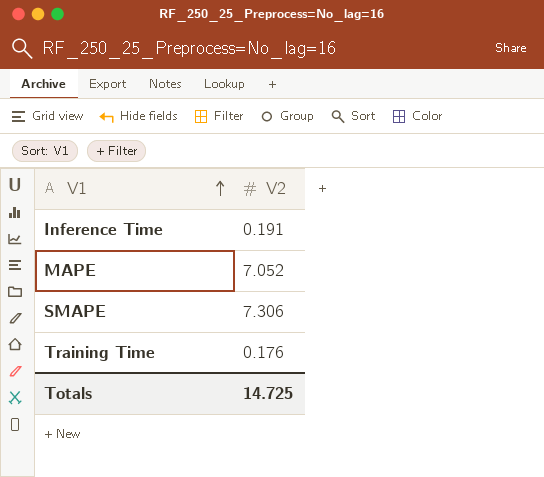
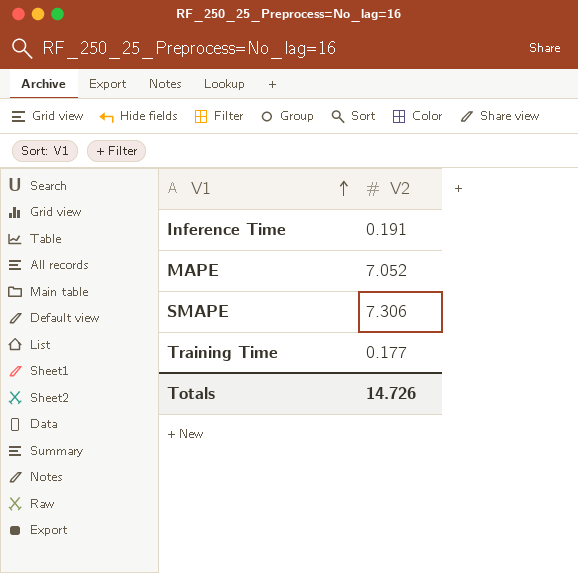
Training Time | V2: 0.176 -> 0.177
Totals | V2: 14.725 -> 14.726

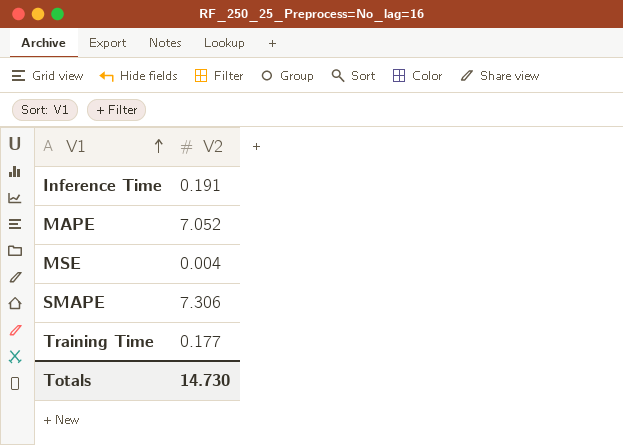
row MSE: none -> 0.004
Totals | V2: 14.726 -> 14.730

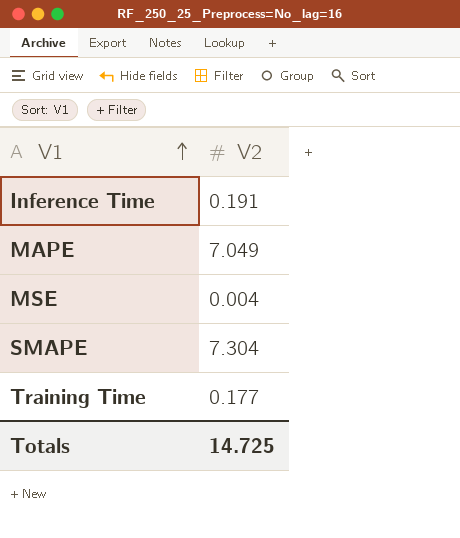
MAPE | V2: 7.052 -> 7.049
SMAPE | V2: 7.306 -> 7.304
Totals | V2: 14.730 -> 14.725

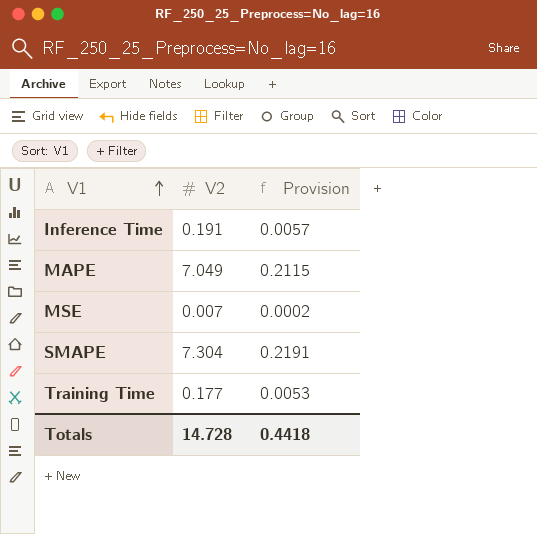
column Provision | formula: none -> [V2] * 0.03
MSE | V2: 0.004 -> 0.007
Totals | V2: 14.725 -> 14.728

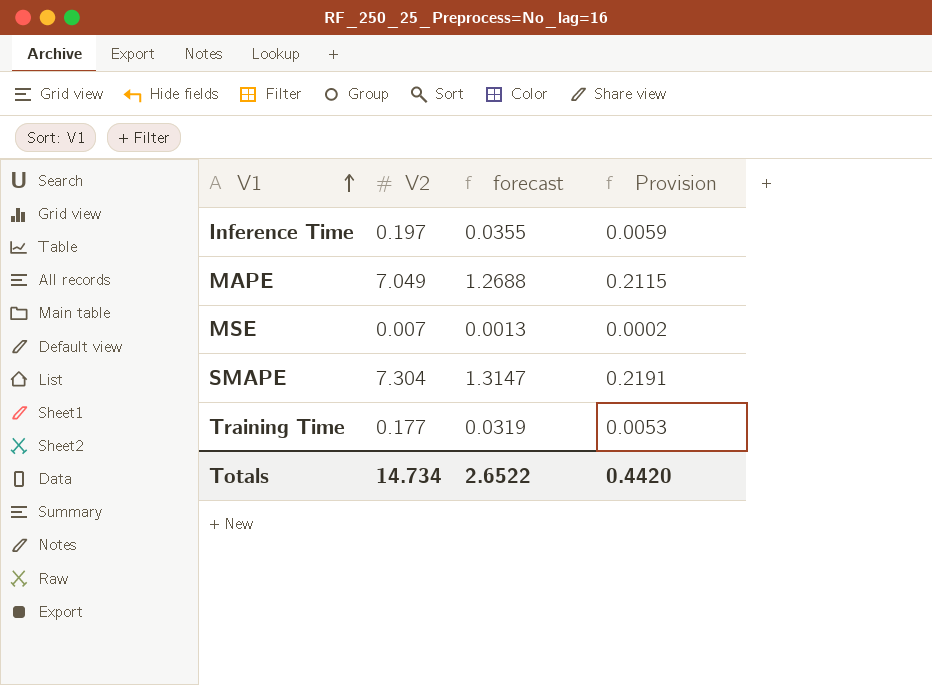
column forecast | formula: none -> [V2] * 0.18
Inference Time | V2: 0.191 -> 0.197
Inference Time | Provision: 0.0057 -> 0.0059
Totals | V2: 14.728 -> 14.734
Totals | Provision: 0.4418 -> 0.4420

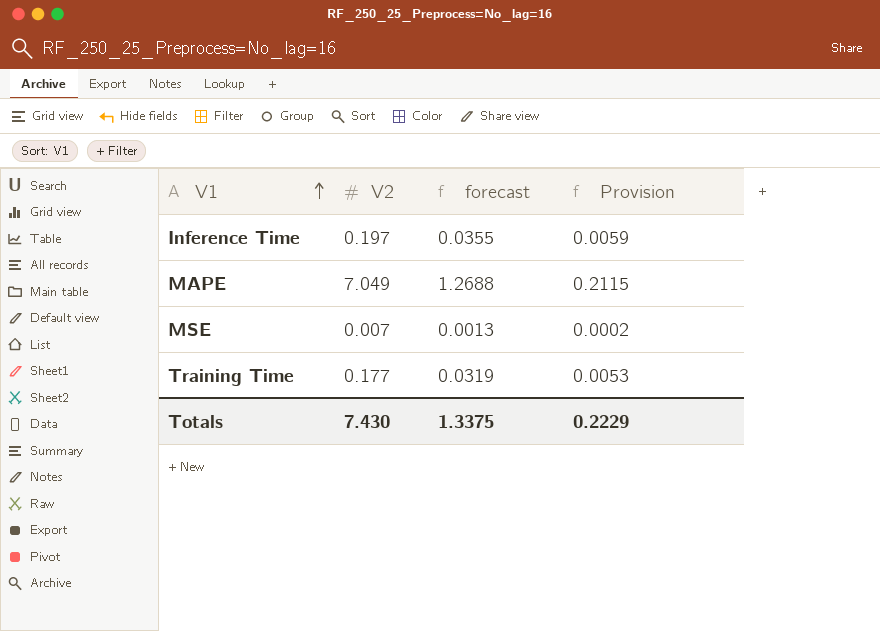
row SMAPE: 7.304 | 1.3147 | 0.2191 -> none
Totals | V2: 14.734 -> 7.430
Totals | forecast: 2.6522 -> 1.3375
Totals | Provision: 0.4420 -> 0.2229

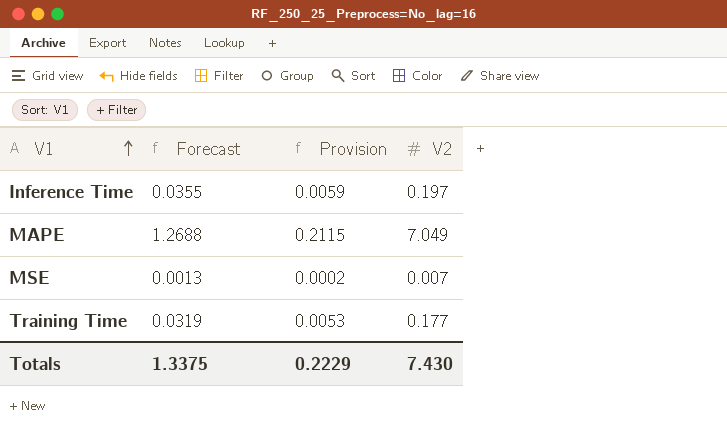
column name: forecast -> Forecast
column V2 | position: 2 -> 4

